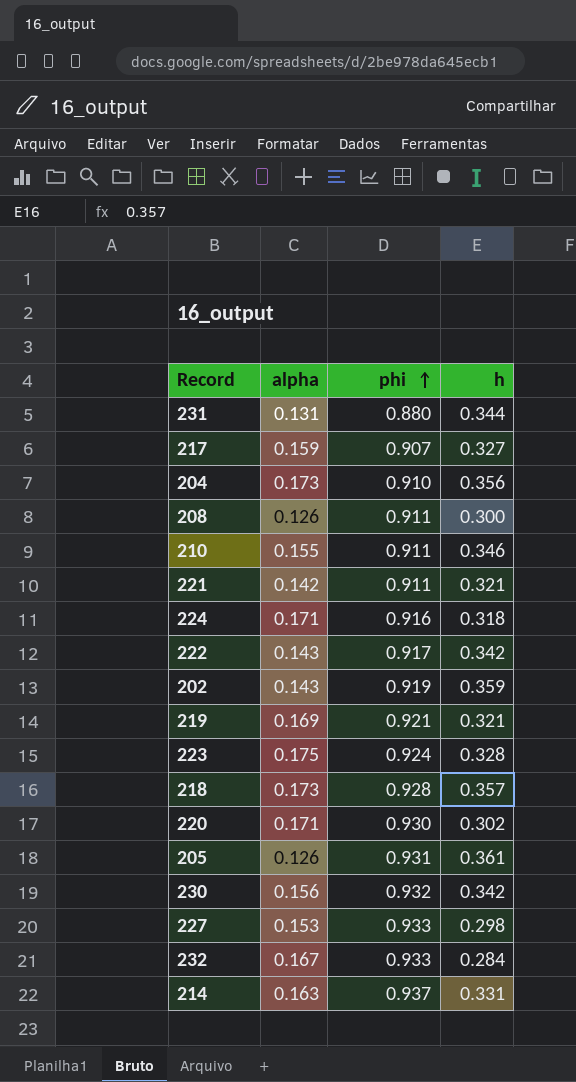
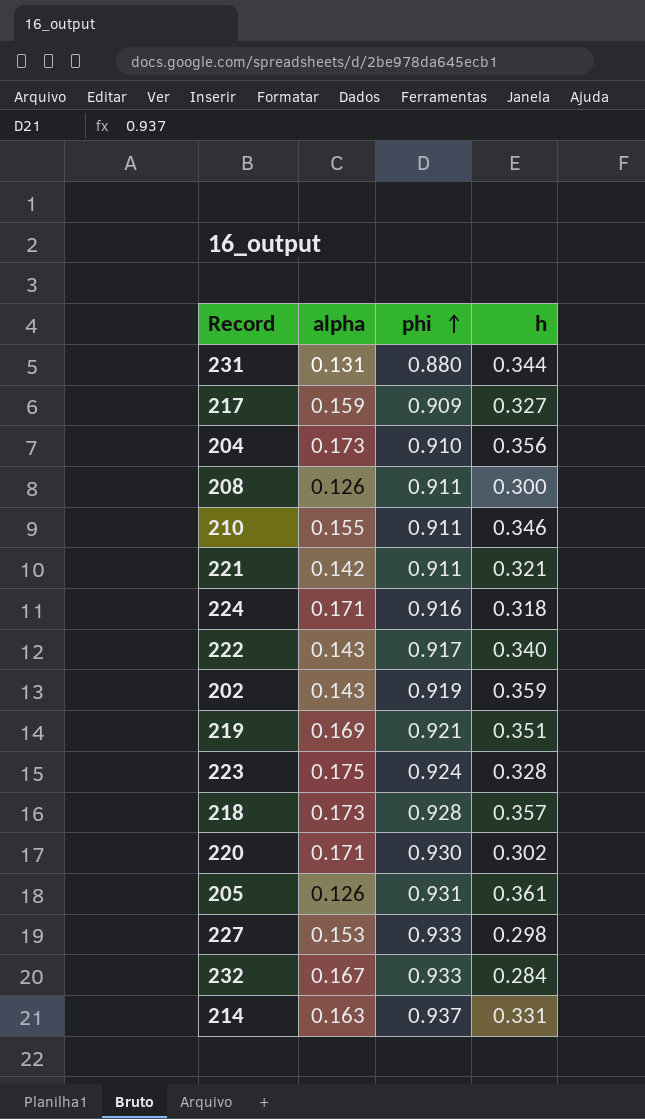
row 230: 0.156 | 0.932 | 0.342 -> none
217 | phi: 0.907 -> 0.909
222 | h: 0.342 -> 0.340
219 | h: 0.321 -> 0.351

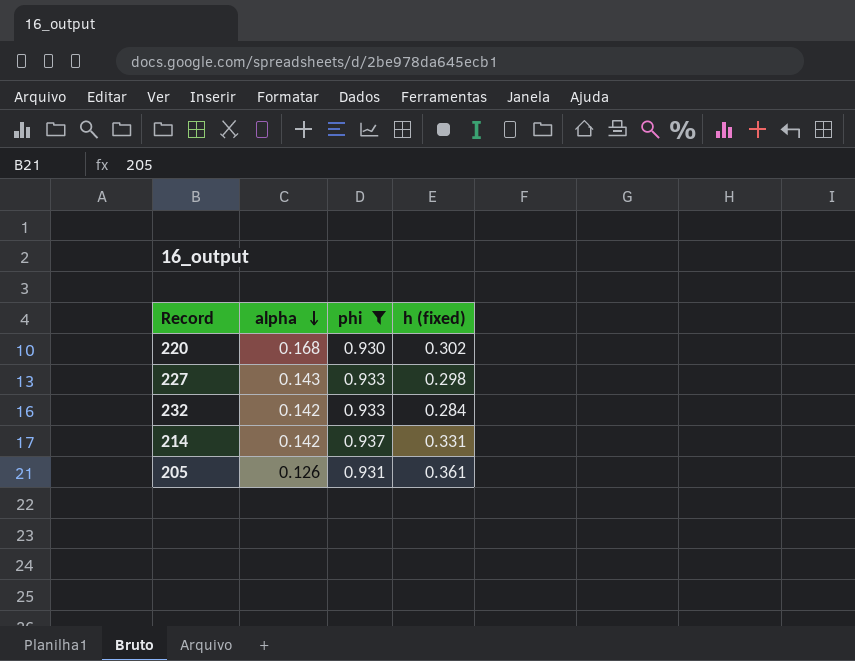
filter: none -> phi >= 0.930
row order: phi ascending -> alpha descending
column name: h -> h (fixed)
220 | alpha: 0.171 -> 0.168
227 | alpha: 0.153 -> 0.143
232 | alpha: 0.167 -> 0.142
214 | alpha: 0.163 -> 0.142

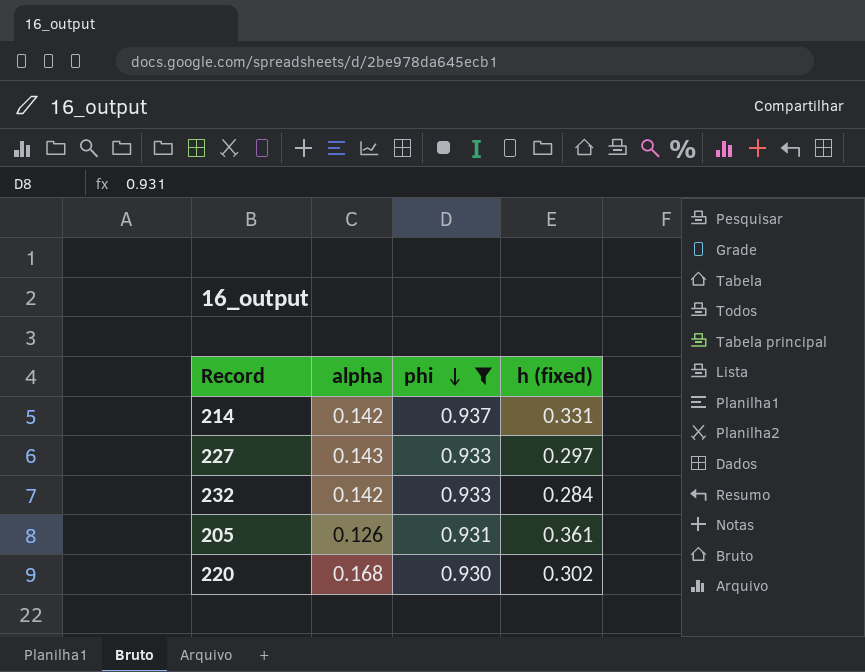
row order: alpha descending -> phi descending
227 | h (fixed): 0.298 -> 0.297

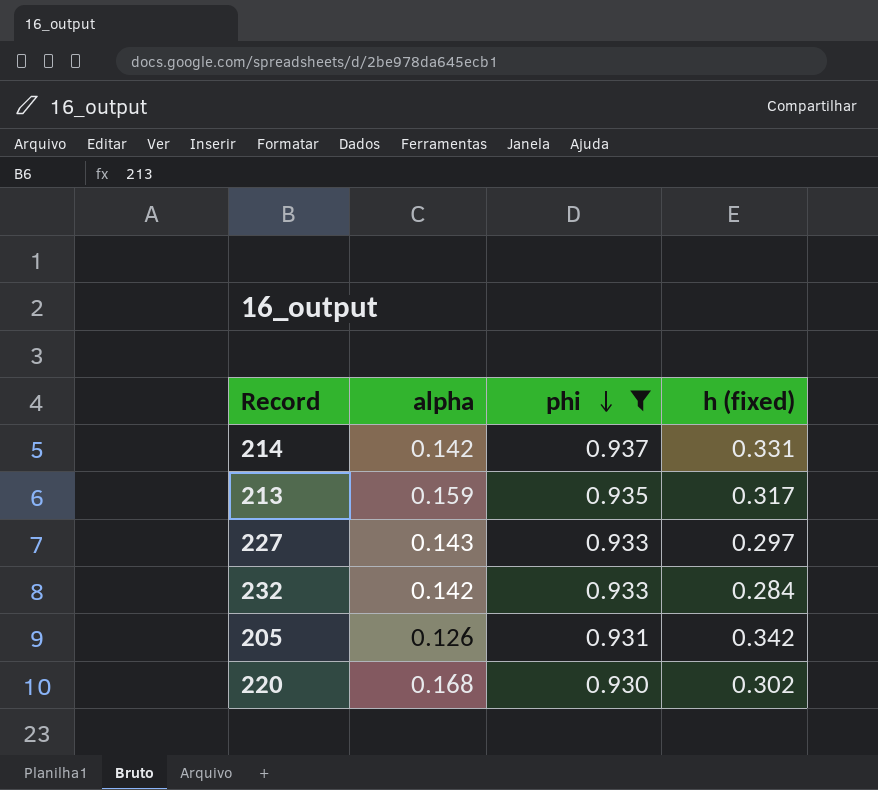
row 213: none -> 0.159 | 0.935 | 0.317
205 | h (fixed): 0.361 -> 0.342

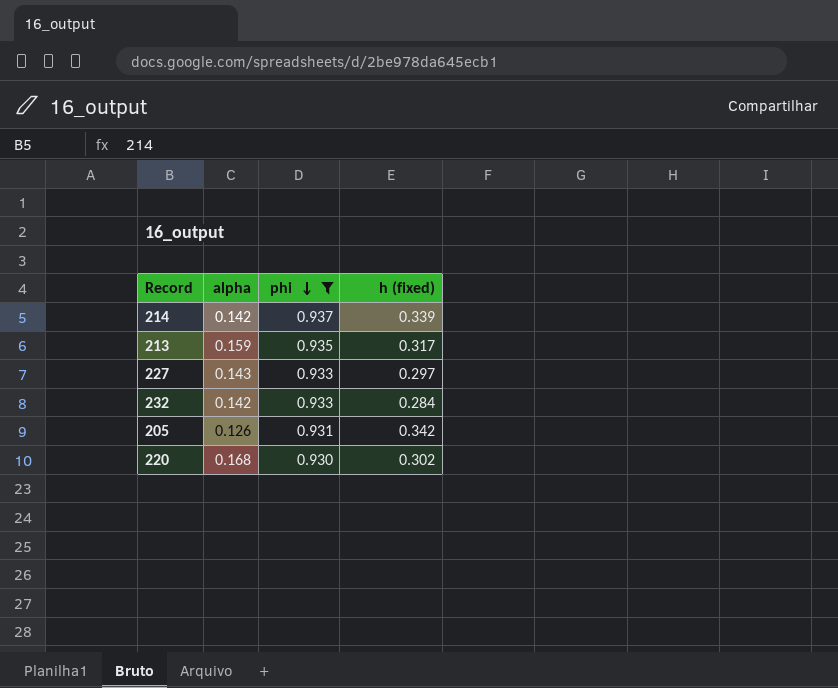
214 | h (fixed): 0.331 -> 0.339

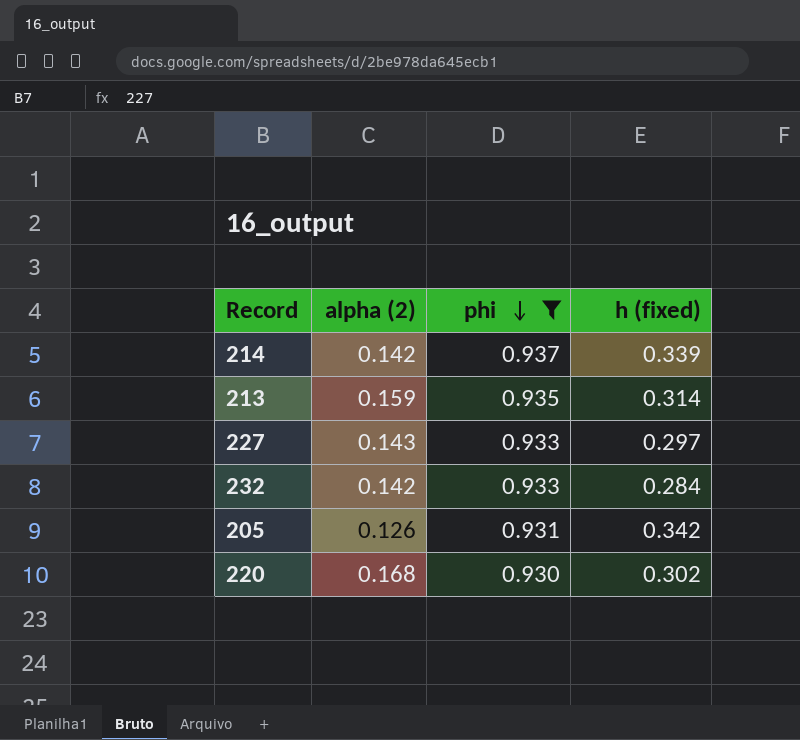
column name: alpha -> alpha (2)
213 | h (fixed): 0.317 -> 0.314

